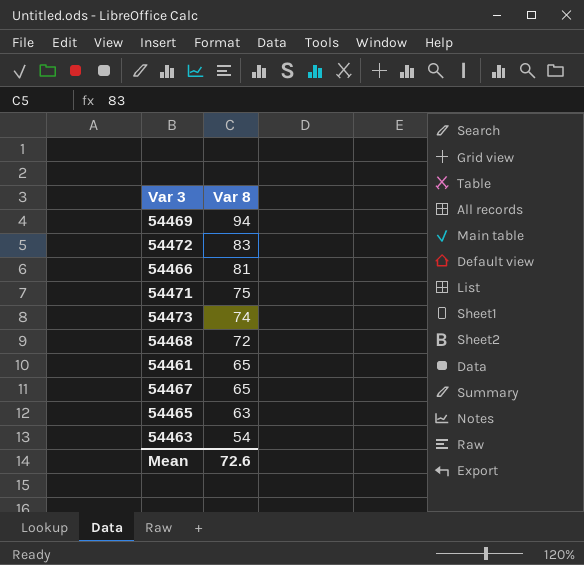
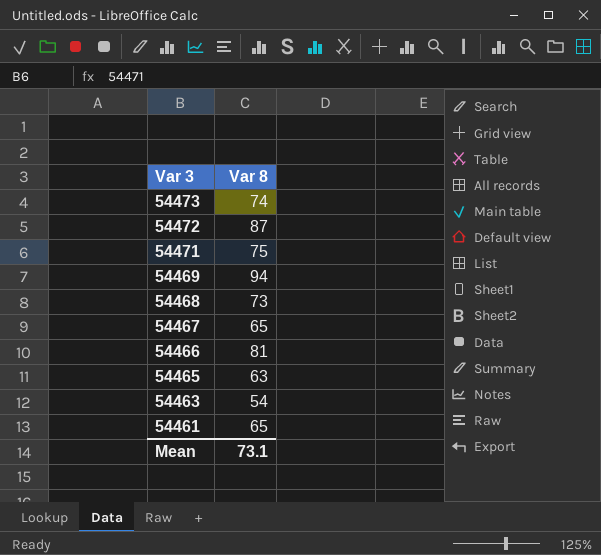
row order: Var 8 descending -> Var 3 descending
54472 | Var 8: 83 -> 87
54468 | Var 8: 72 -> 73
Mean | Var 8: 72.6 -> 73.1

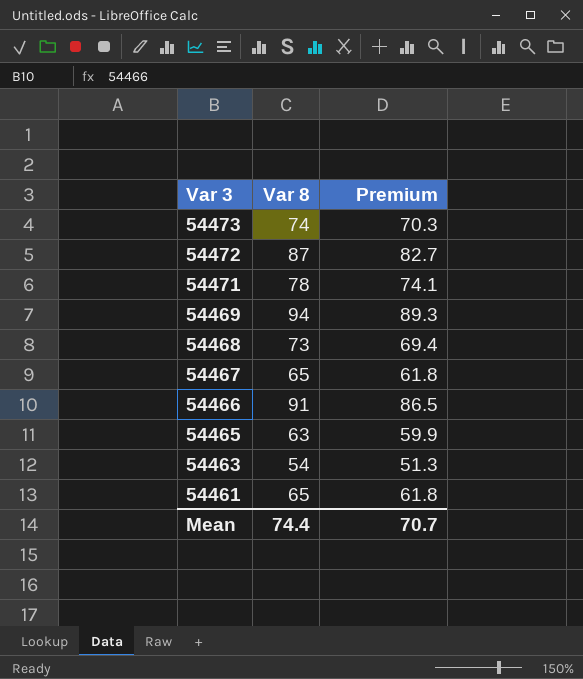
column Premium | formula: none -> [Var 8] * 0.95
54471 | Var 8: 75 -> 78
54466 | Var 8: 81 -> 91
Mean | Var 8: 73.1 -> 74.4

